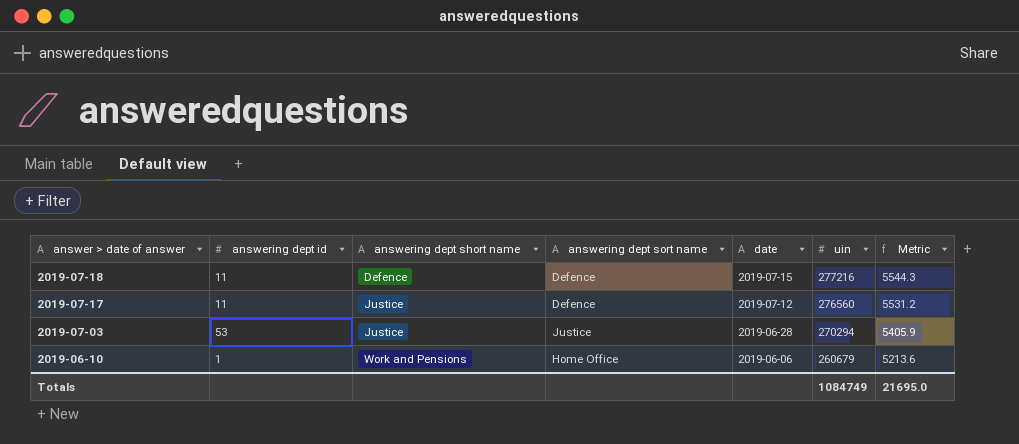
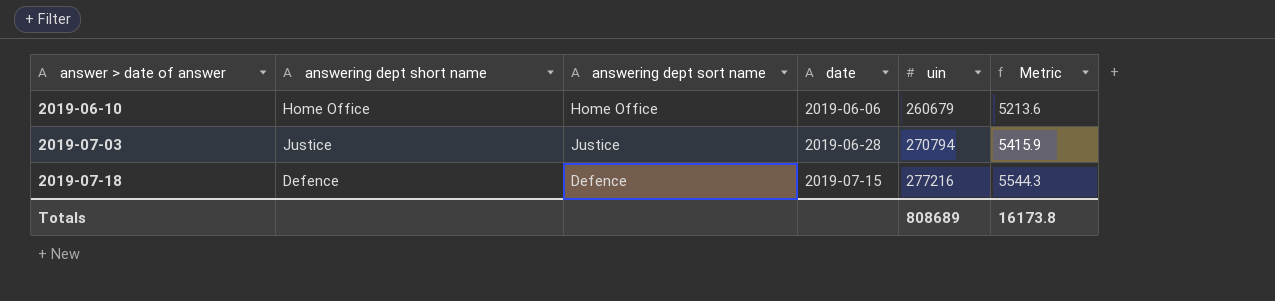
row order: answer > date of answer descending -> answer > date of answer ascending
column answering dept id | position: 2 -> none
row 2019-07-17: 11 | Justice | Defence | 2019-07-12 | 276560 | 5531.2 -> none
2019-06-10 | answering dept short name: Work and Pensions -> Home Office
2019-07-03 | uin: 270294 -> 270794
2019-07-03 | Metric: 5405.9 -> 5415.9
Totals | uin: 1084749 -> 808689
Totals | Metric: 21695.0 -> 16173.8

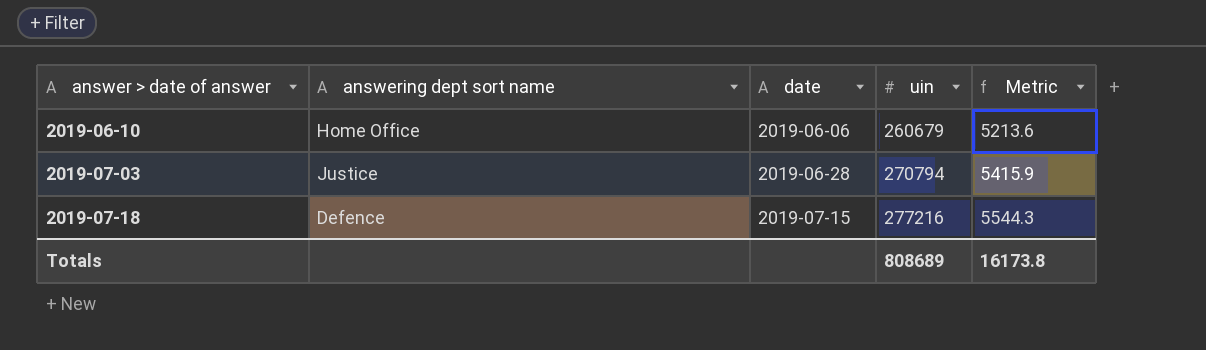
column answering dept short name | position: 2 -> none

